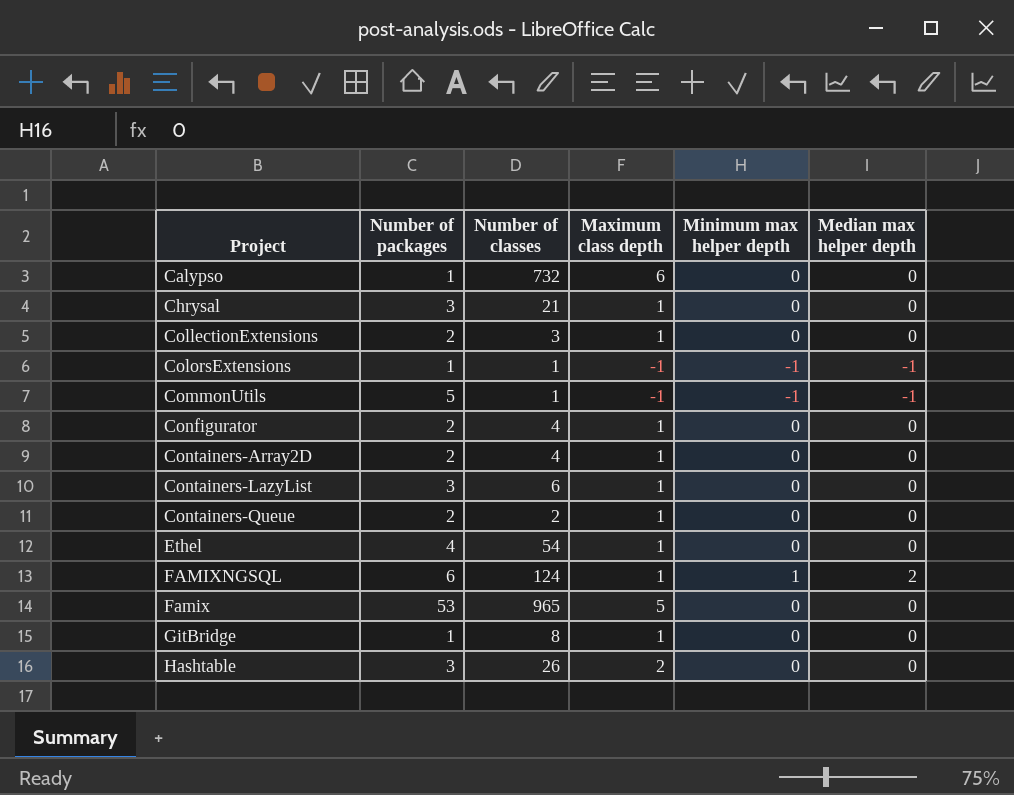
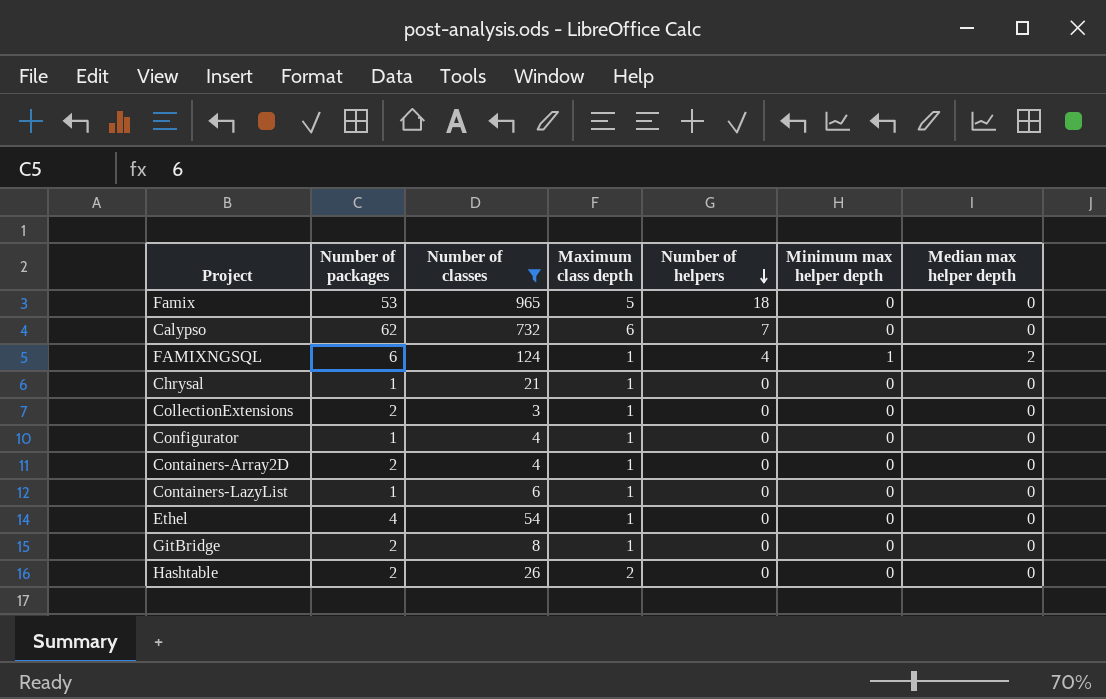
filter: none -> Number of classes >= 3
row order: none -> Number of helpers descending
column Number of helpers | position: none -> 5
Calypso | Number of packages: 1 -> 62
Chrysal | Number of packages: 3 -> 1
Configurator | Number of packages: 2 -> 1
Containers-LazyList | Number of packages: 3 -> 1
GitBridge | Number of packages: 1 -> 2
Hashtable | Number of packages: 3 -> 2

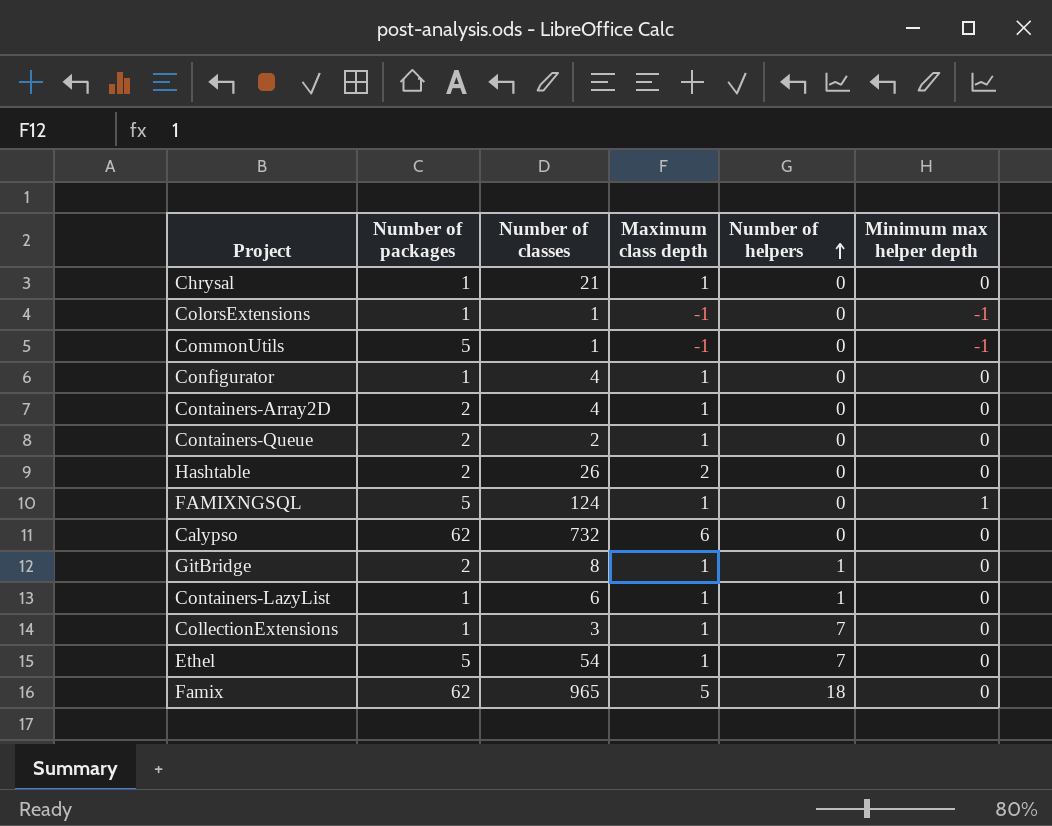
filter: Number of classes >= 3 -> none
row order: Number of helpers descending -> Number of helpers ascending
column Median max helper depth | position: 7 -> none
FAMIXNGSQL | Number of packages: 6 -> 5
FAMIXNGSQL | Number of helpers: 4 -> 0
Calypso | Number of helpers: 7 -> 0
GitBridge | Number of helpers: 0 -> 1
Containers-LazyList | Number of helpers: 0 -> 1
CollectionExtensions | Number of packages: 2 -> 1
CollectionExtensions | Number of helpers: 0 -> 7
Ethel | Number of packages: 4 -> 5
Ethel | Number of helpers: 0 -> 7
Famix | Number of packages: 53 -> 62

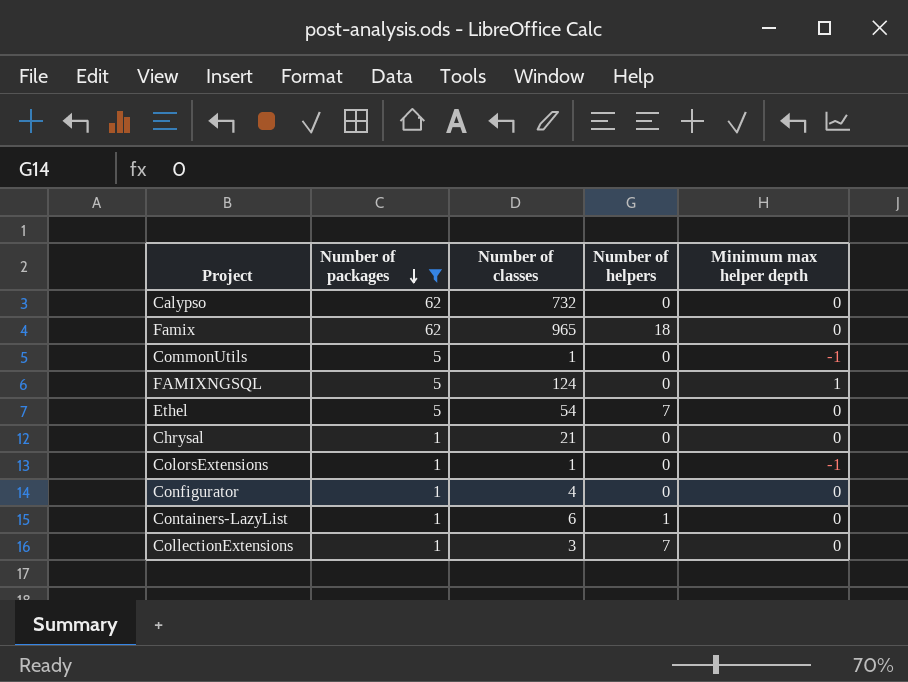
filter: none -> Number of packages != 2
row order: Number of helpers ascending -> Number of packages descending
column Maximum class depth | position: 4 -> none

